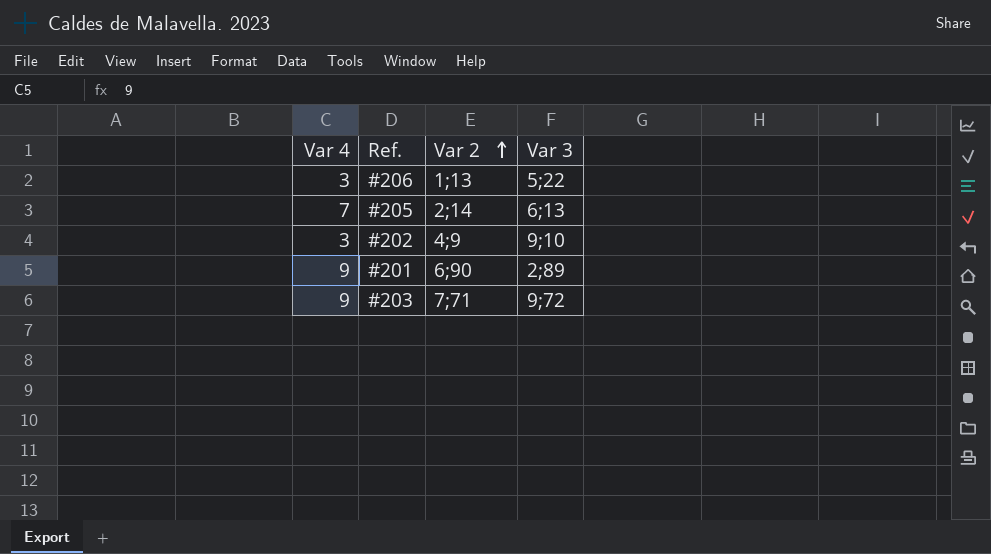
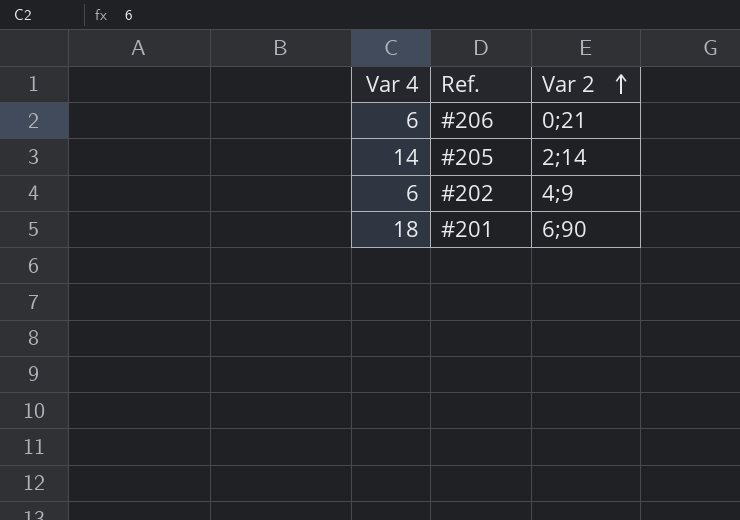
column Var 3 | position: 4 -> none
row #203: 9 | 7;71 | 9;72 -> none
#206 | Var 4: 3 -> 6
#206 | Var 2: 1;13 -> 0;21
#205 | Var 4: 7 -> 14
#202 | Var 4: 3 -> 6
#201 | Var 4: 9 -> 18

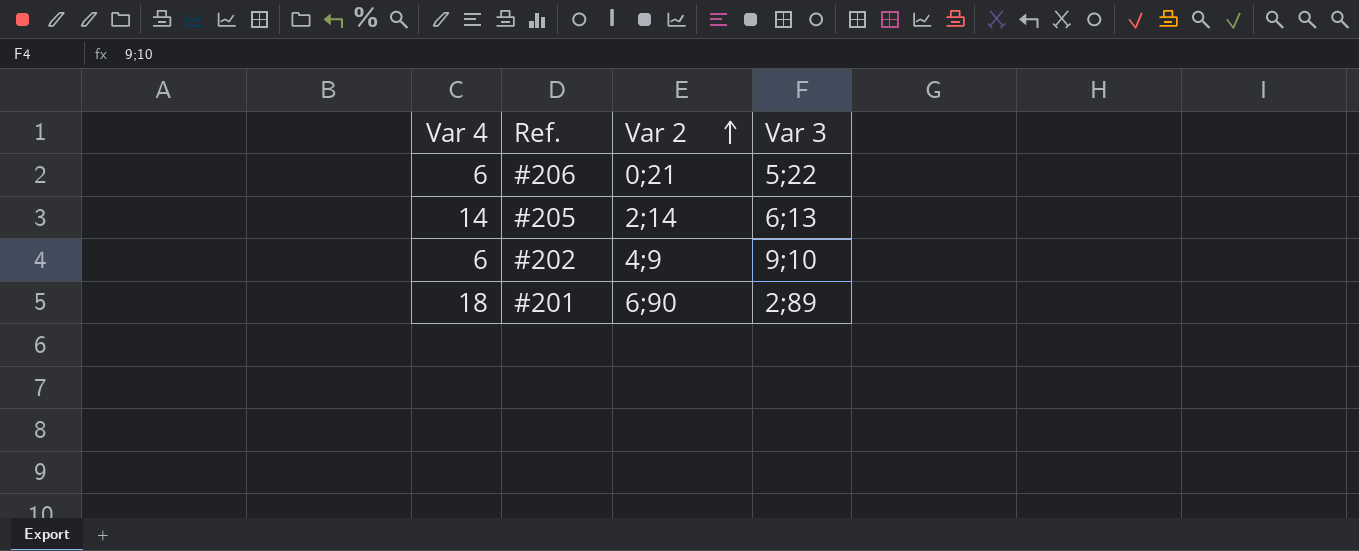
column Var 3 | position: none -> 4

